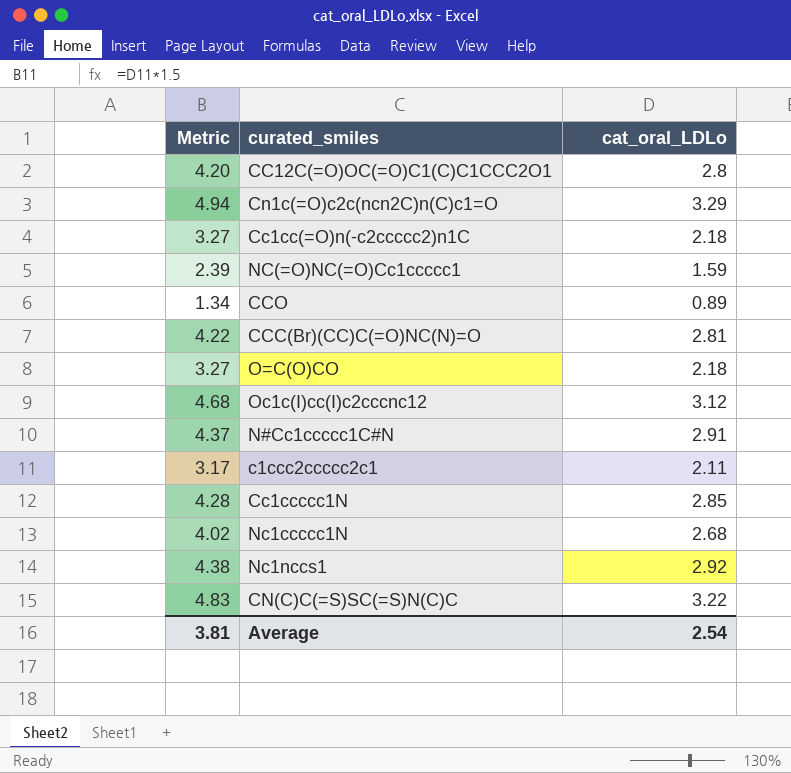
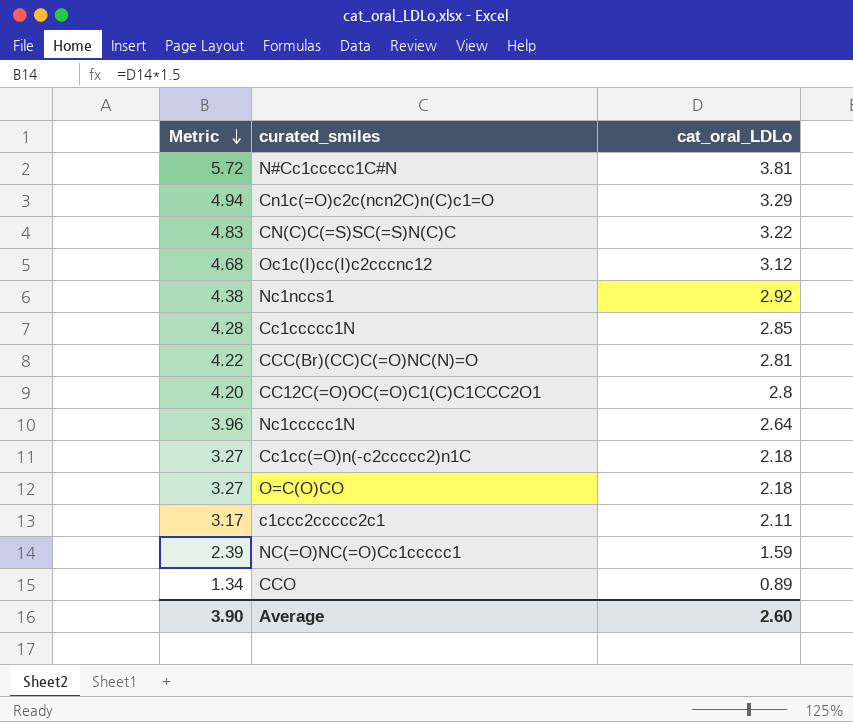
row order: none -> Metric descending
N#Cc1ccccc1C#N | Metric: 4.37 -> 5.72
N#Cc1ccccc1C#N | cat_oral_LDLo: 2.91 -> 3.81
Nc1ccccc1N | Metric: 4.02 -> 3.96
Nc1ccccc1N | cat_oral_LDLo: 2.68 -> 2.64
Average | Metric: 3.81 -> 3.90
Average | cat_oral_LDLo: 2.54 -> 2.60

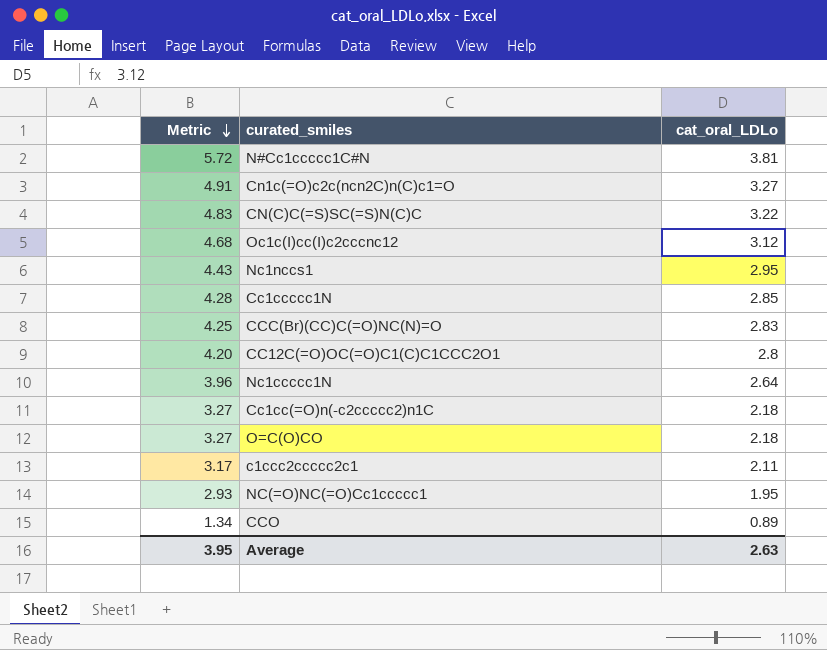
Cn1c(=O)c2c(ncn2C)n(C)c1=O | Metric: 4.94 -> 4.91
Cn1c(=O)c2c(ncn2C)n(C)c1=O | cat_oral_LDLo: 3.29 -> 3.27
Nc1nccs1 | Metric: 4.38 -> 4.43
Nc1nccs1 | cat_oral_LDLo: 2.92 -> 2.95
CCC(Br)(CC)C(=O)NC(N)=O | Metric: 4.22 -> 4.25
CCC(Br)(CC)C(=O)NC(N)=O | cat_oral_LDLo: 2.81 -> 2.83
NC(=O)NC(=O)Cc1ccccc1 | Metric: 2.39 -> 2.93
NC(=O)NC(=O)Cc1ccccc1 | cat_oral_LDLo: 1.59 -> 1.95
Average | Metric: 3.90 -> 3.95
Average | cat_oral_LDLo: 2.60 -> 2.63

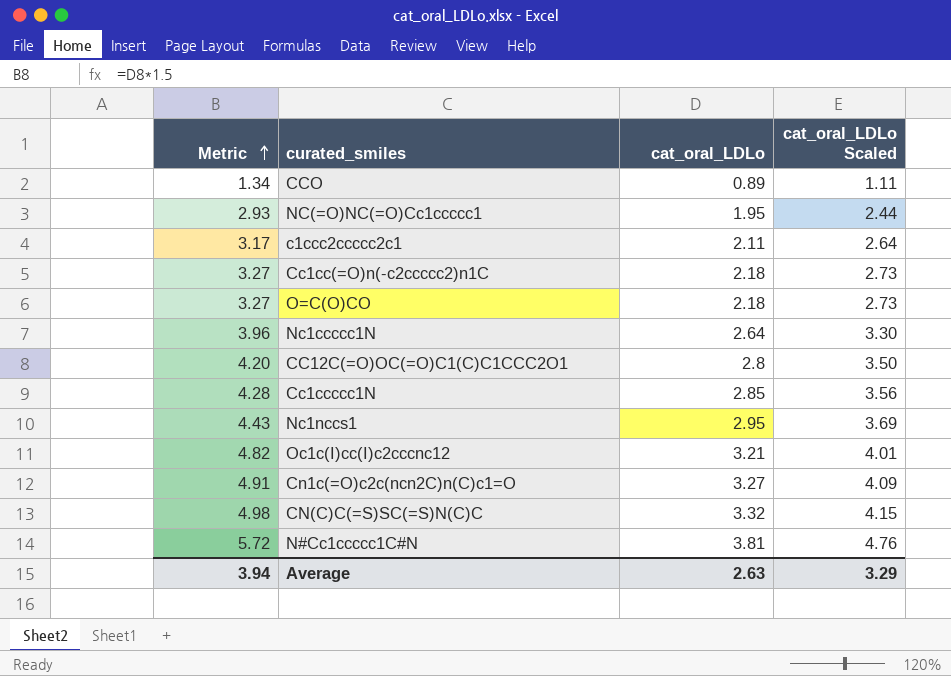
row order: Metric descending -> Metric ascending
column cat_oral_LDLo Scaled | formula: none -> [cat_oral_LDLo] * 1.25
row CCC(Br)(CC)C(=O)NC(N)=O: 4.25 | 2.83 -> none
Oc1c(I)cc(I)c2cccnc12 | Metric: 4.68 -> 4.82
Oc1c(I)cc(I)c2cccnc12 | cat_oral_LDLo: 3.12 -> 3.21
CN(C)C(=S)SC(=S)N(C)C | Metric: 4.83 -> 4.98
CN(C)C(=S)SC(=S)N(C)C | cat_oral_LDLo: 3.22 -> 3.32
Average | Metric: 3.95 -> 3.94

